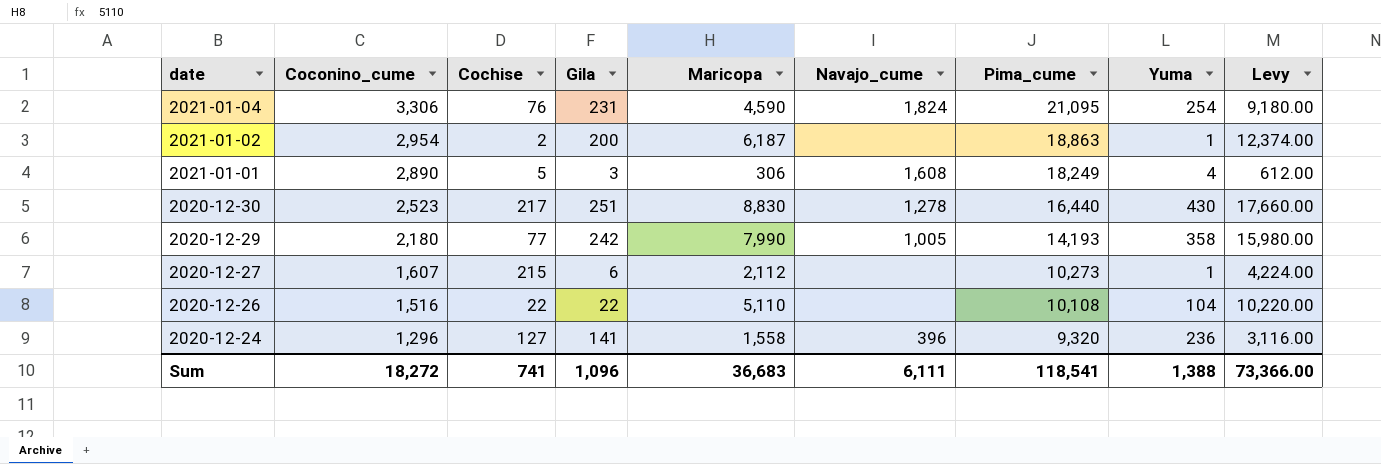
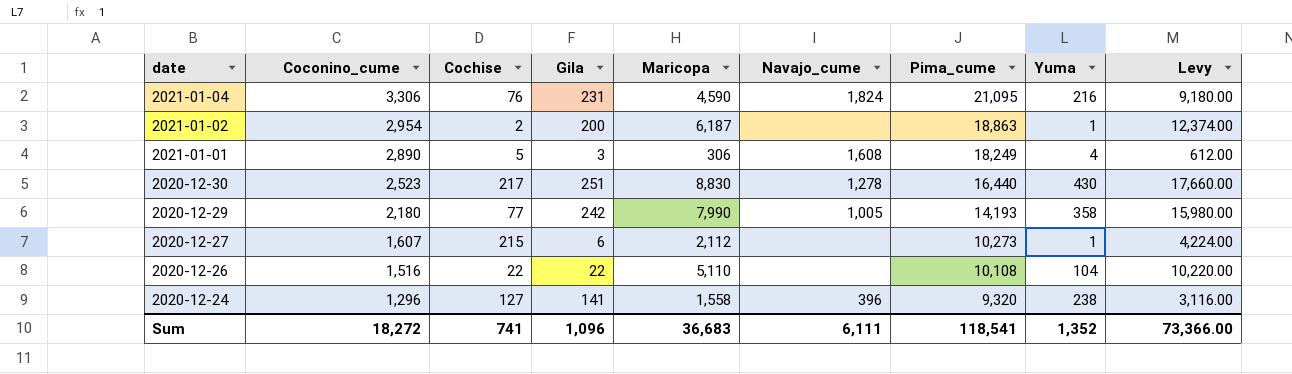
2021-01-04 | Yuma: 254 -> 216
2020-12-24 | Yuma: 236 -> 238
Sum | Yuma: 1,388 -> 1,352

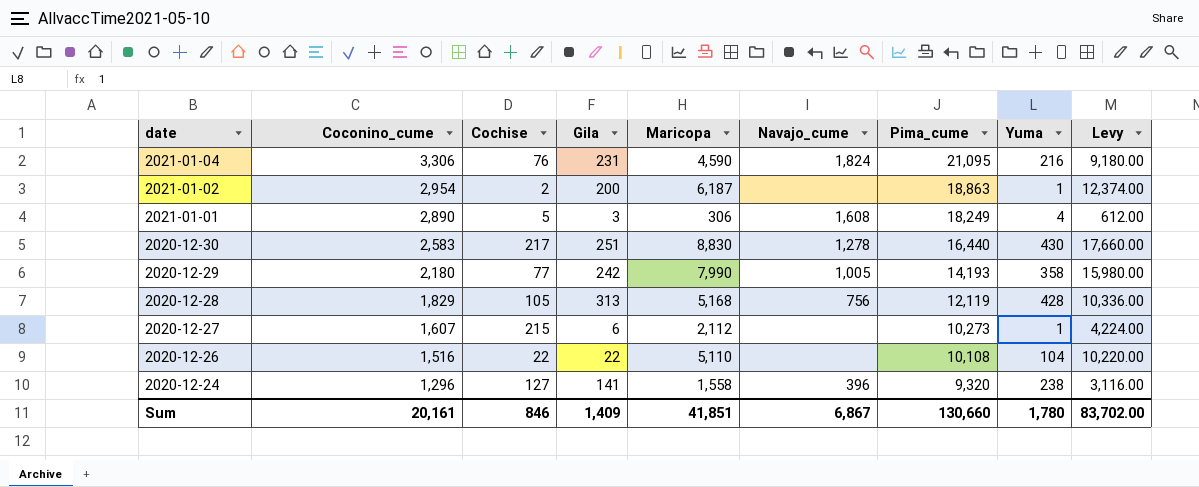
2020-12-30 | Coconino_cume: 2,523 -> 2,583
row 2020-12-28: none -> 1,829 | 105 | 313 | 5,168 | 756 | 12,119 | 428 | 10,336.00
Sum | Coconino_cume: 18,272 -> 20,161
Sum | Cochise: 741 -> 846
Sum | Gila: 1,096 -> 1,409
Sum | Maricopa: 36,683 -> 41,851
Sum | Navajo_cume: 6,111 -> 6,867
Sum | Pima_cume: 118,541 -> 130,660
Sum | Yuma: 1,352 -> 1,780
Sum | Levy: 73,366.00 -> 83,702.00

